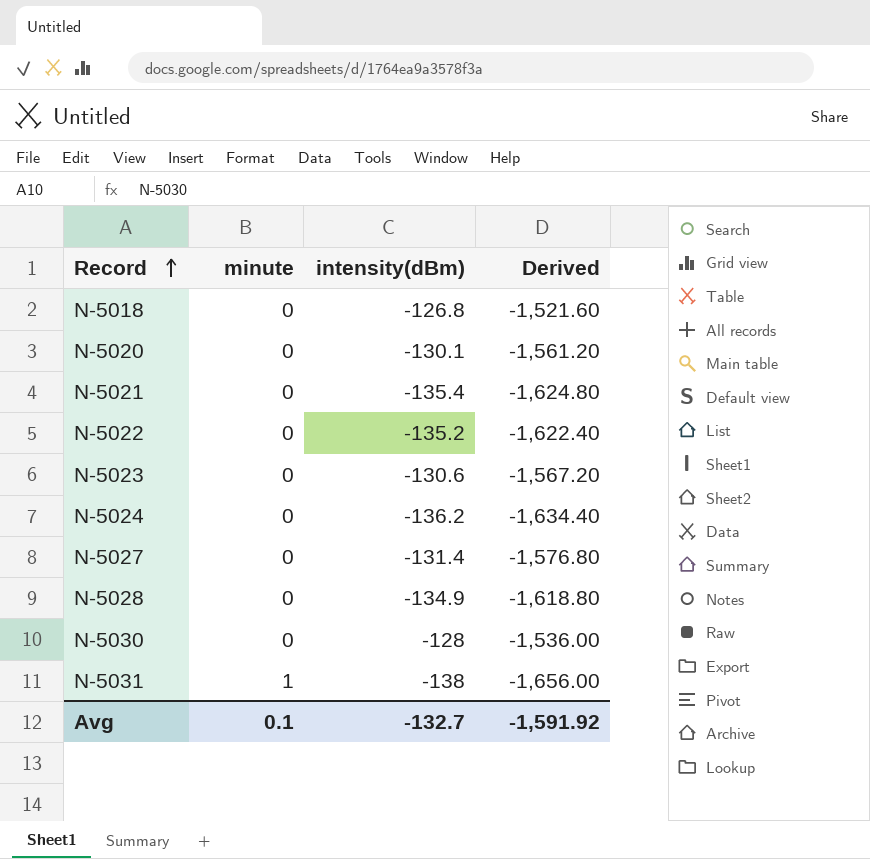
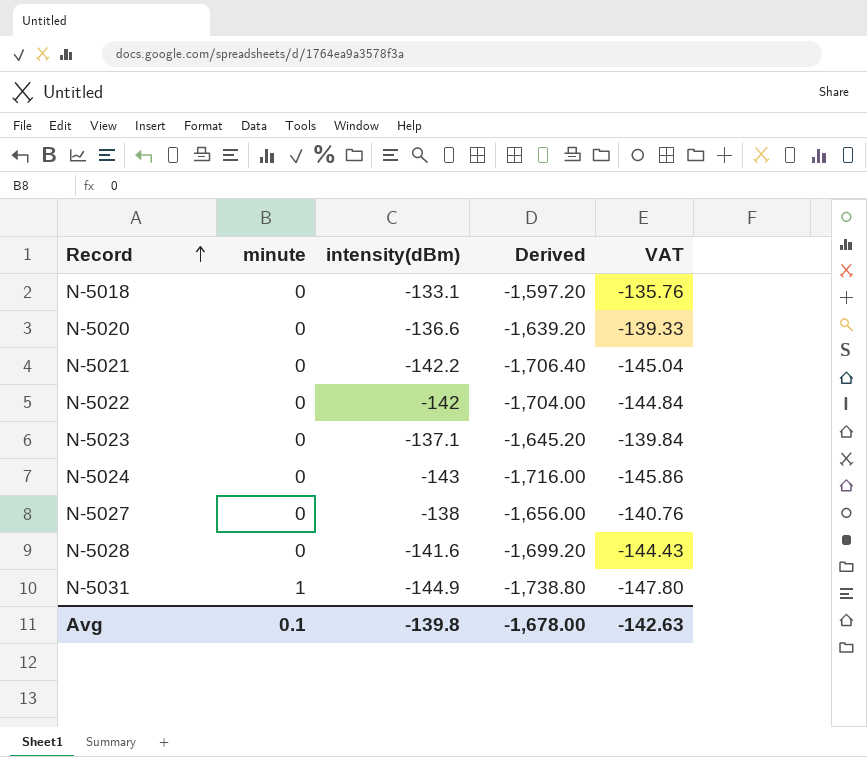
column VAT | formula: none -> [intensity(dBm)] * 1.02
row N-5030: 0 | -128 | -1,536.00 -> none
N-5018 | intensity(dBm): -126.8 -> -133.1
N-5018 | Derived: -1,521.60 -> -1,597.20
N-5020 | intensity(dBm): -130.1 -> -136.6
N-5020 | Derived: -1,561.20 -> -1,639.20
N-5021 | intensity(dBm): -135.4 -> -142.2
N-5021 | Derived: -1,624.80 -> -1,706.40
N-5022 | intensity(dBm): -135.2 -> -142
N-5022 | Derived: -1,622.40 -> -1,704.00
N-5023 | intensity(dBm): -130.6 -> -137.1
N-5023 | Derived: -1,567.20 -> -1,645.20
N-5024 | intensity(dBm): -136.2 -> -143
N-5024 | Derived: -1,634.40 -> -1,716.00
N-5027 | intensity(dBm): -131.4 -> -138
N-5027 | Derived: -1,576.80 -> -1,656.00
N-5028 | intensity(dBm): -134.9 -> -141.6
N-5028 | Derived: -1,618.80 -> -1,699.20
N-5031 | intensity(dBm): -138 -> -144.9
N-5031 | Derived: -1,656.00 -> -1,738.80
Avg | intensity(dBm): -132.7 -> -139.8
Avg | Derived: -1,591.92 -> -1,678.00

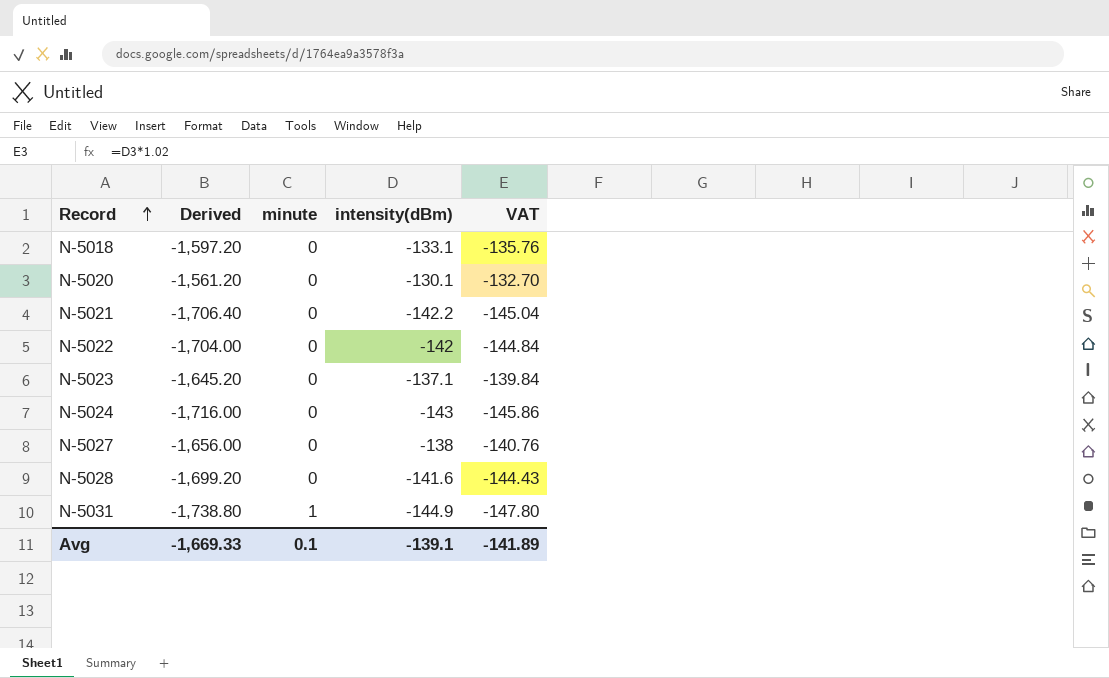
column Derived | position: 4 -> 2
N-5020 | Derived: -1,639.20 -> -1,561.20
N-5020 | intensity(dBm): -136.6 -> -130.1
N-5020 | VAT: -139.33 -> -132.70
Avg | Derived: -1,678.00 -> -1,669.33
Avg | intensity(dBm): -139.8 -> -139.1
Avg | VAT: -142.63 -> -141.89

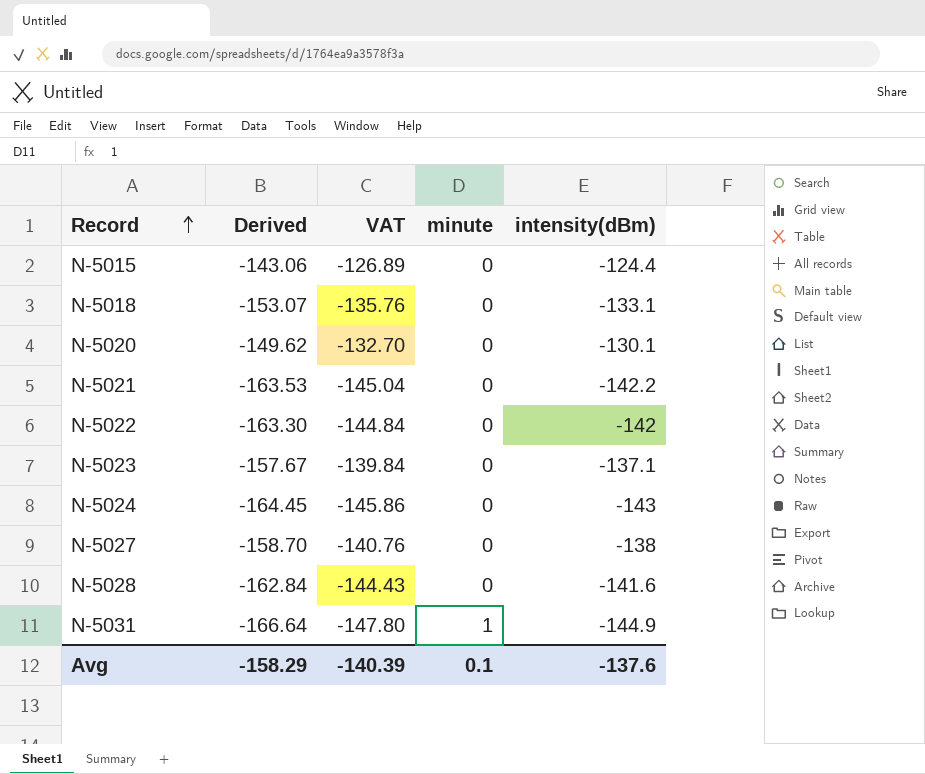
column Derived | formula: [intensity(dBm)] * 12 -> [intensity(dBm)] * 1.15
column VAT | position: 5 -> 3
row N-5015: none -> -143.06 | -126.89 | 0 | -124.4
Avg | Derived: -1,669.33 -> -158.29
Avg | VAT: -141.89 -> -140.39
Avg | intensity(dBm): -139.1 -> -137.6

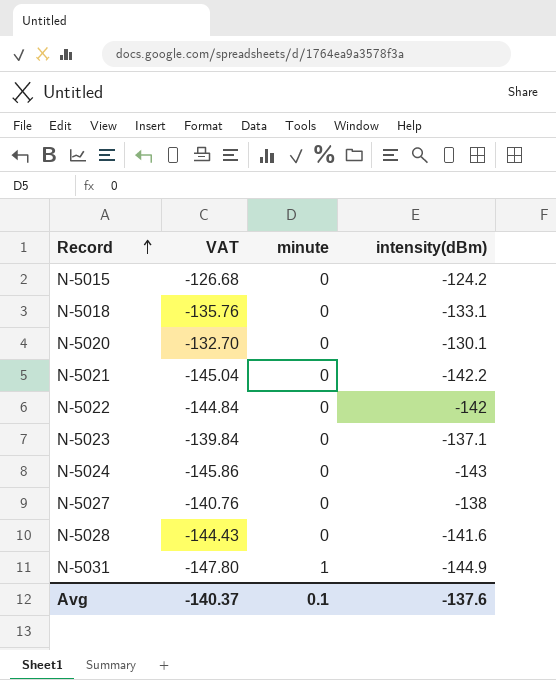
column Derived | formula: [intensity(dBm)] * 1.15 -> none
N-5015 | VAT: -126.89 -> -126.68
N-5015 | intensity(dBm): -124.4 -> -124.2
Avg | VAT: -140.39 -> -140.37

